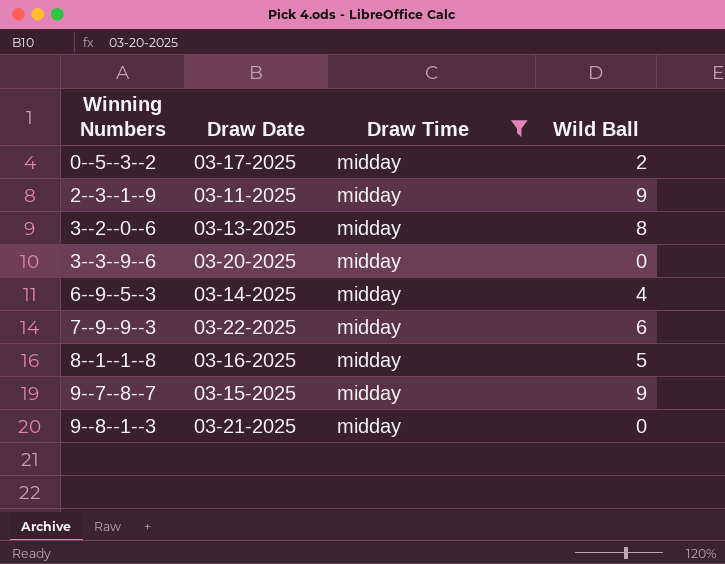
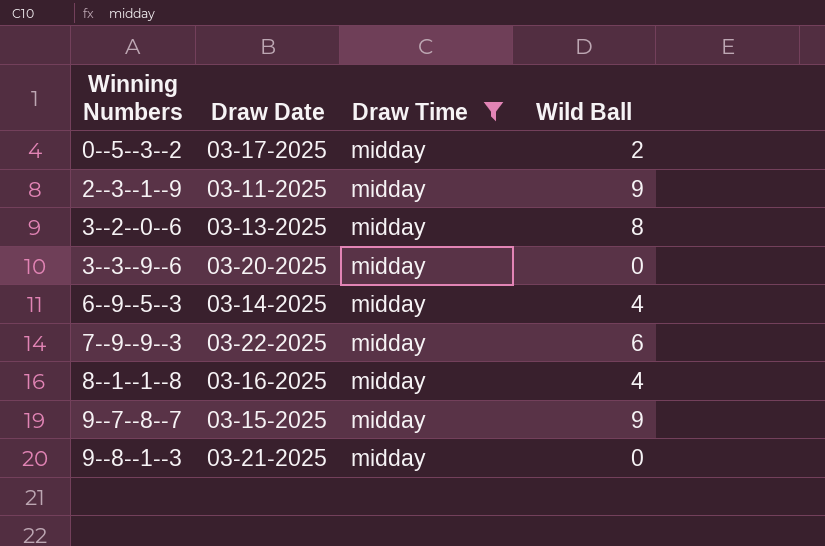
8--1--1--8 | Wild Ball: 5 -> 4

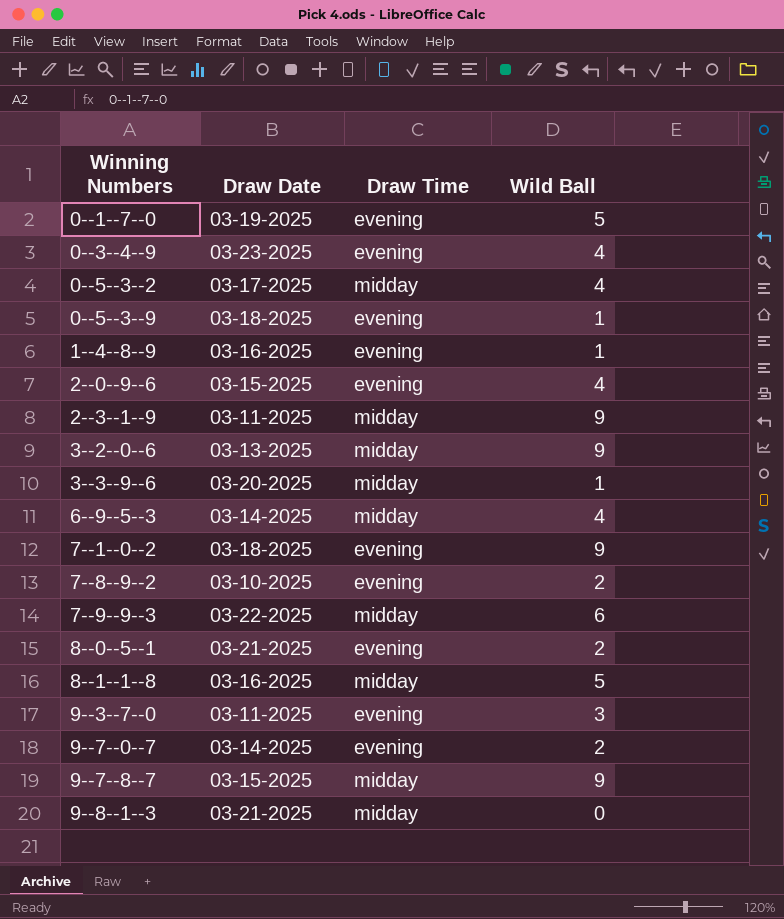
filter: Draw Time = midday -> none
0--5--3--2 | Wild Ball: 2 -> 4
3--2--0--6 | Wild Ball: 8 -> 9
3--3--9--6 | Wild Ball: 0 -> 1
8--1--1--8 | Wild Ball: 4 -> 5

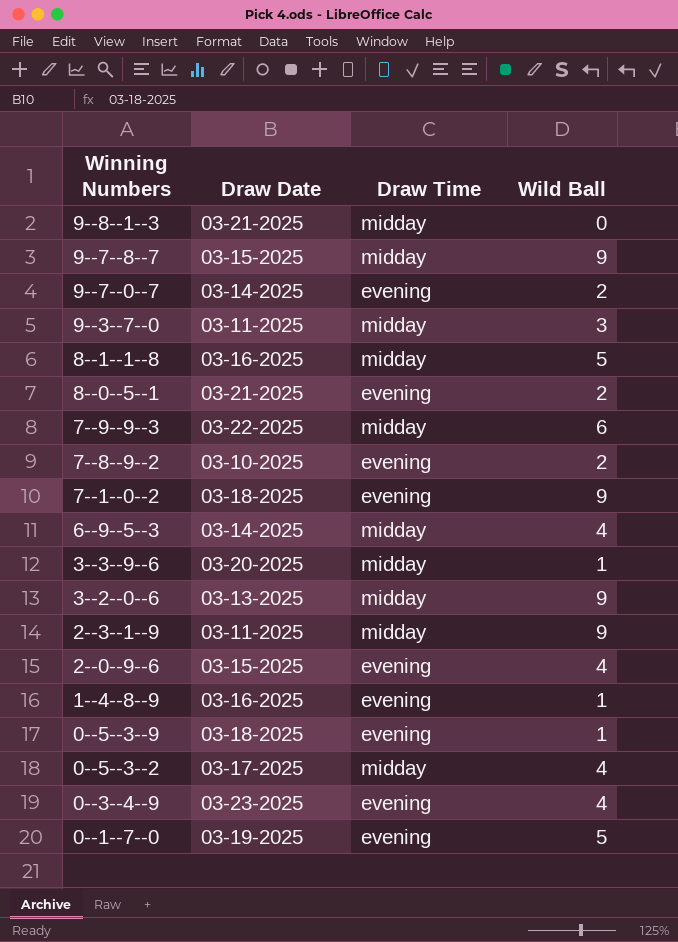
row order: Winning Numbers ascending -> Winning Numbers descending
9--3--7--0 | Draw Time: evening -> midday

